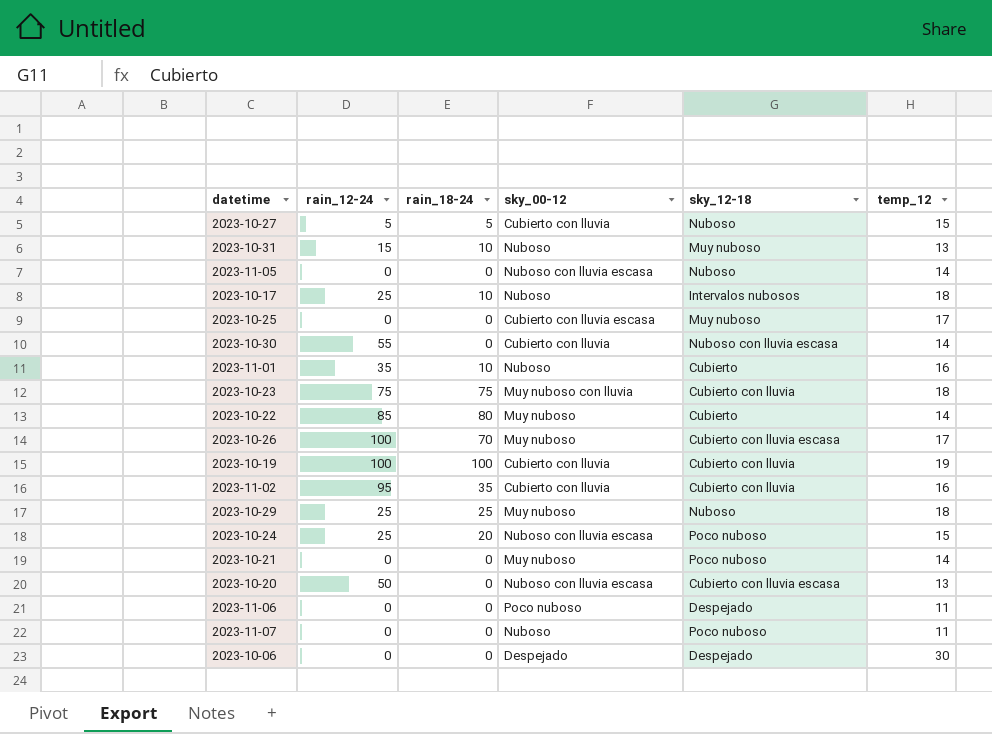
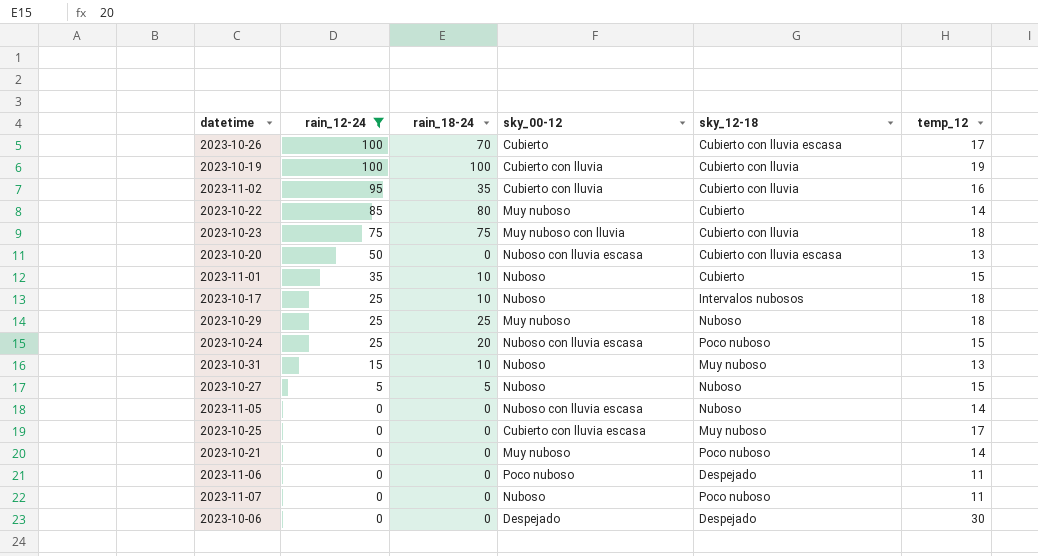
filter: none -> rain_12-24 != 55
row order: none -> rain_12-24 descending
2023-10-26 | sky_00-12: Muy nuboso -> Cubierto
2023-11-01 | temp_12: 16 -> 15
2023-10-27 | sky_00-12: Cubierto con lluvia -> Nuboso

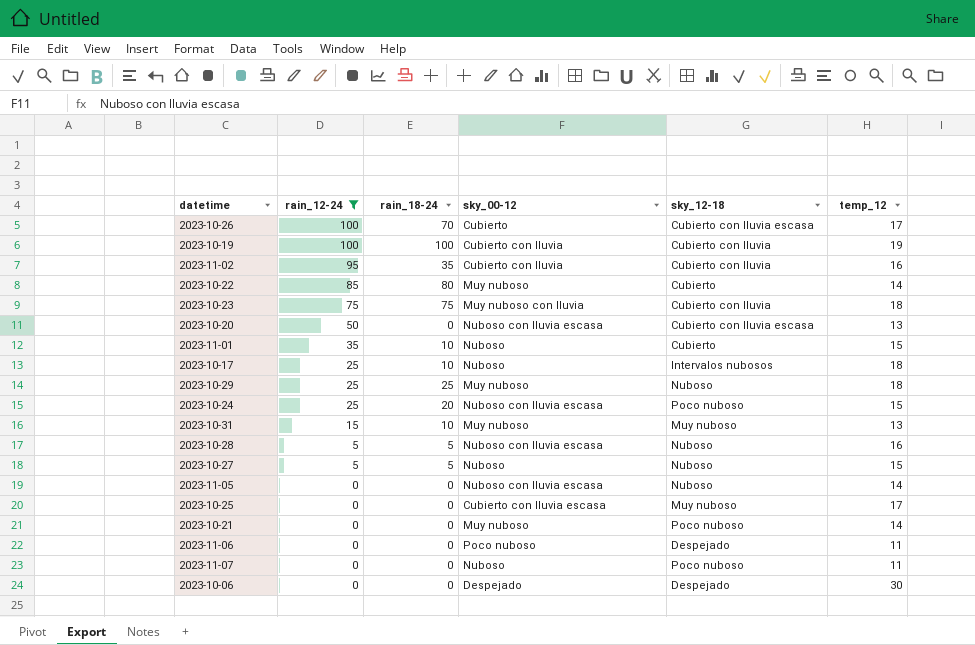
2023-10-31 | sky_00-12: Nuboso -> Muy nuboso
row 2023-10-28: none -> 5 | 5 | Nuboso con lluvia escasa | Nuboso | 16

